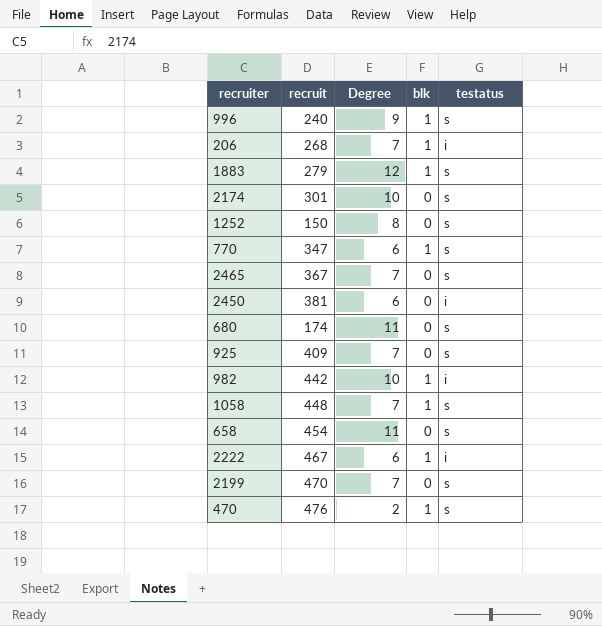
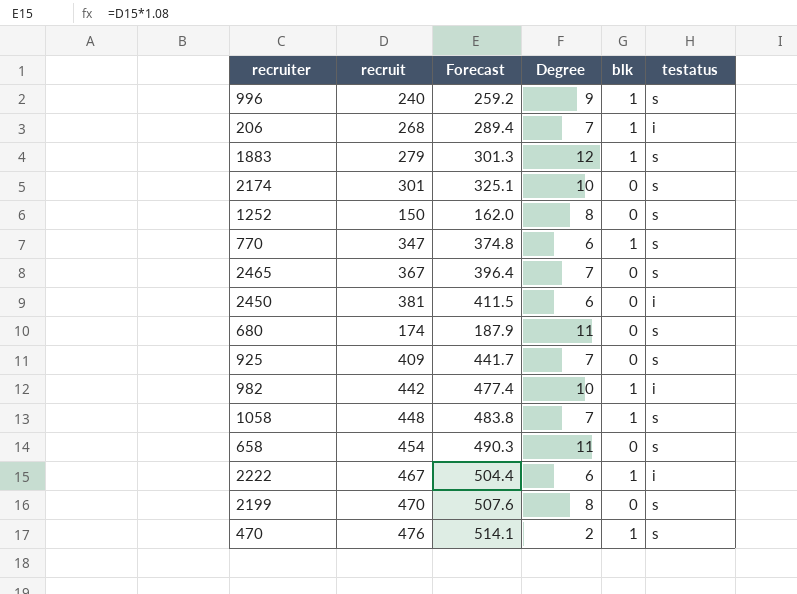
column Forecast | formula: none -> [recruit] * 1.08
2199 | Degree: 7 -> 8

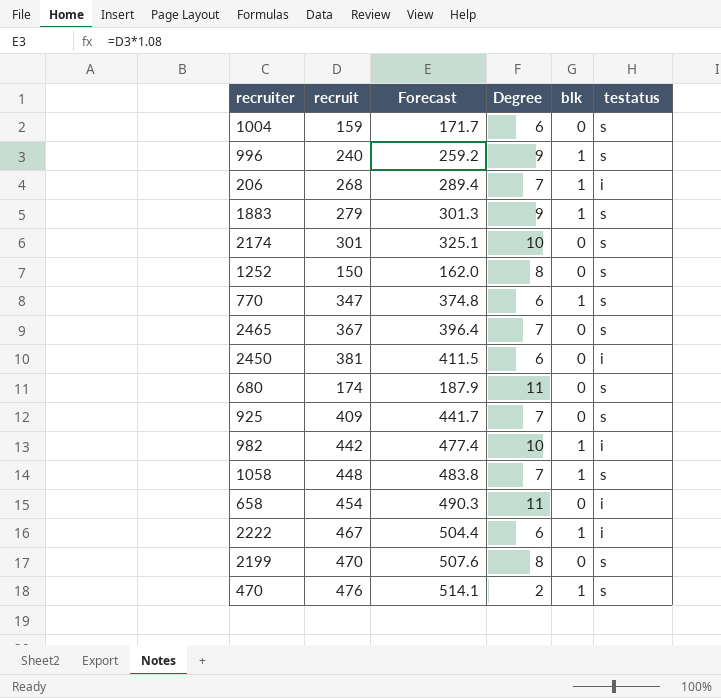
row 1004: none -> 159 | 171.7 | 6 | 0 | s
1883 | Degree: 12 -> 9
658 | testatus: s -> i

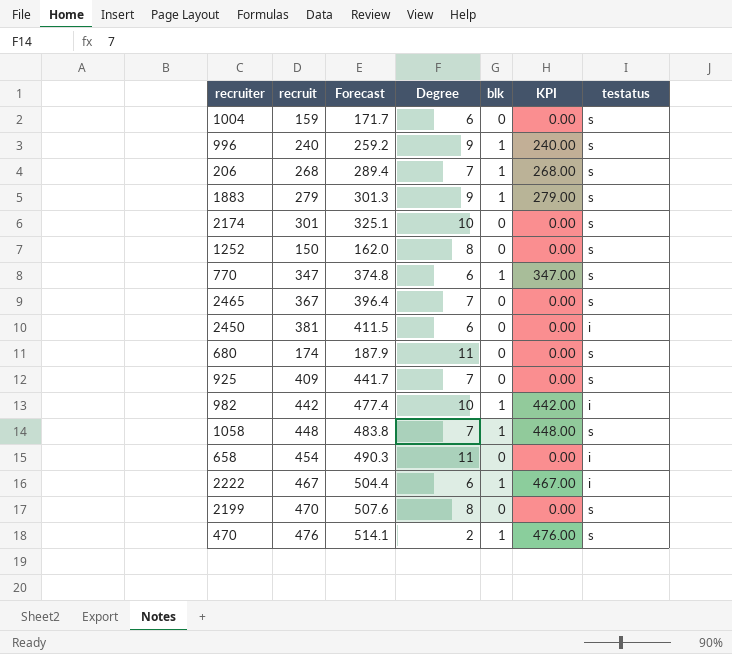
column KPI | formula: none -> [recruit] * [blk]
206 | testatus: i -> s

